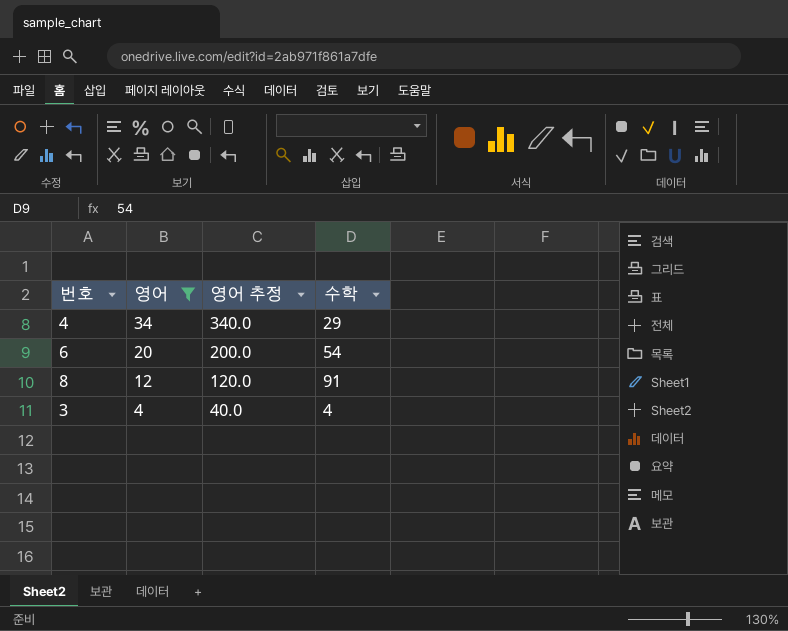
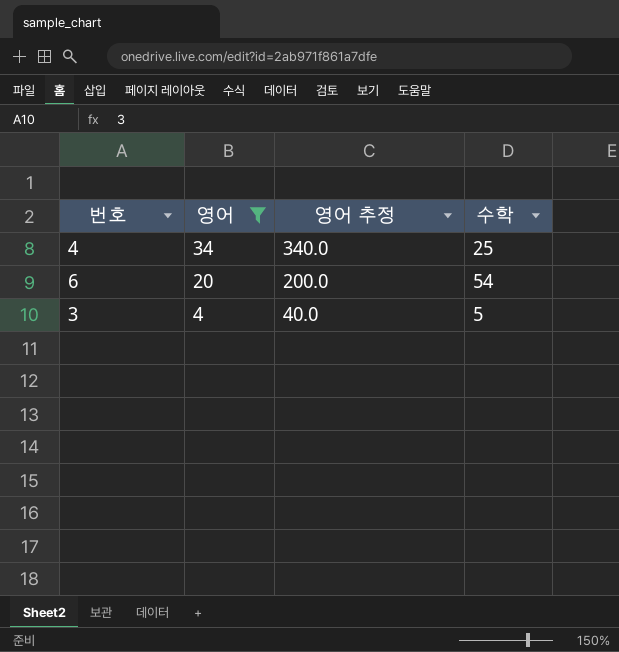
row 8: 12 | 120.0 | 91 -> none
4 | 수학: 29 -> 25
3 | 수학: 4 -> 5

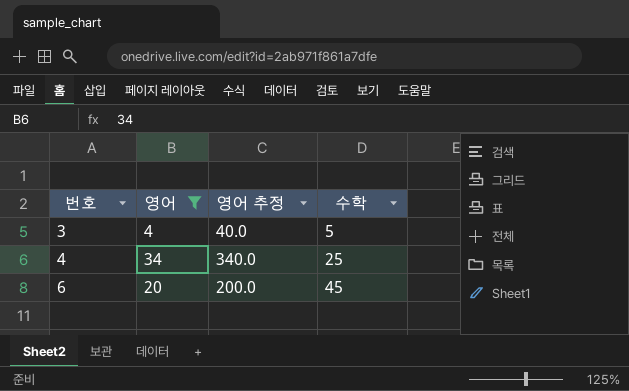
row order: 영어 descending -> 번호 ascending
6 | 수학: 54 -> 45

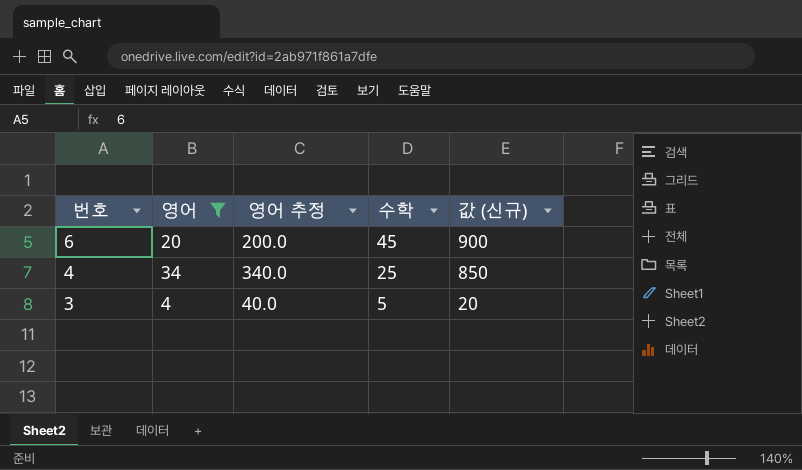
row order: 번호 ascending -> 번호 descending
column 값 (신규) | formula: none -> [영어] * [수학]

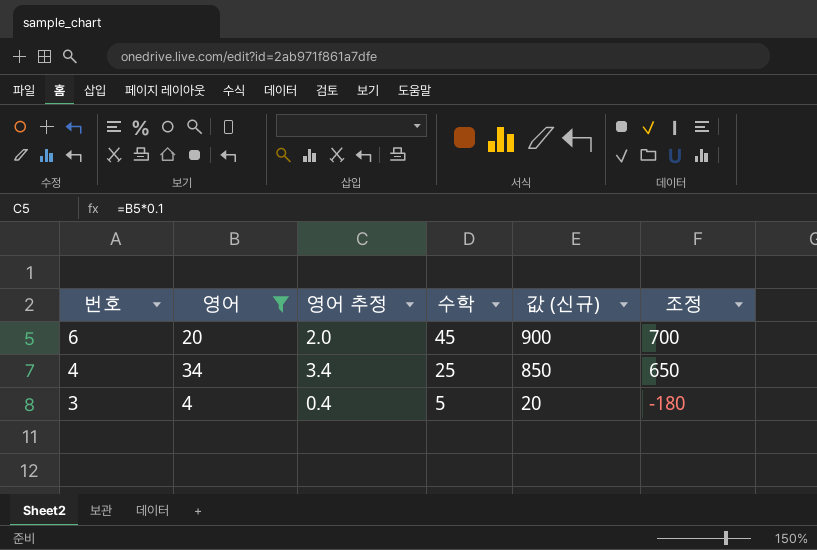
column 영어 추정 | formula: [영어] * 10 -> [영어] * 0.1
column 조정 | formula: none -> [값 (신규)] - 200

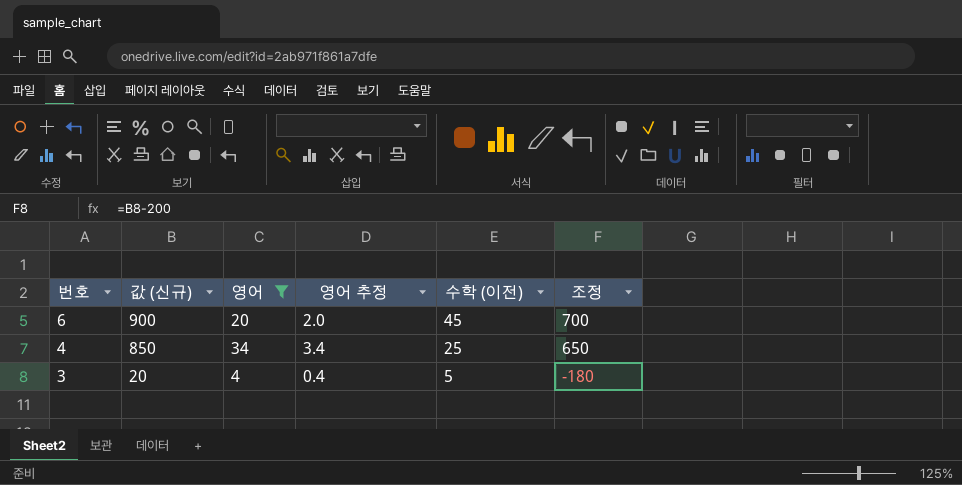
column 값 (신규) | position: 5 -> 2
column name: 수학 -> 수학 (이전)

